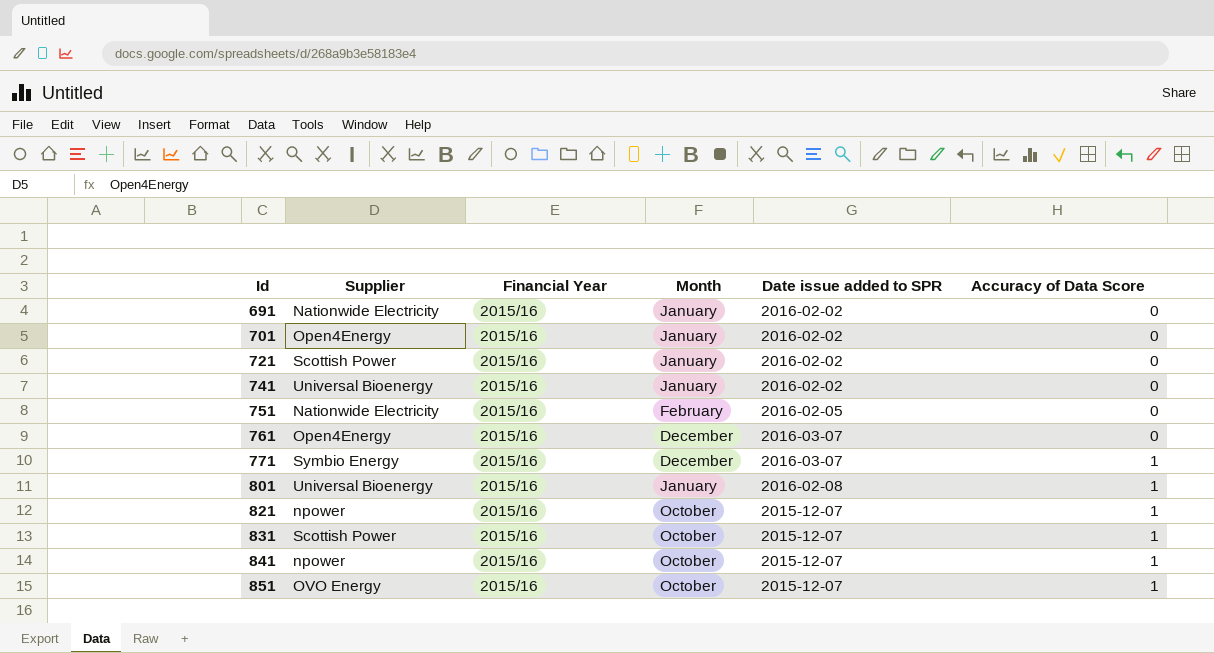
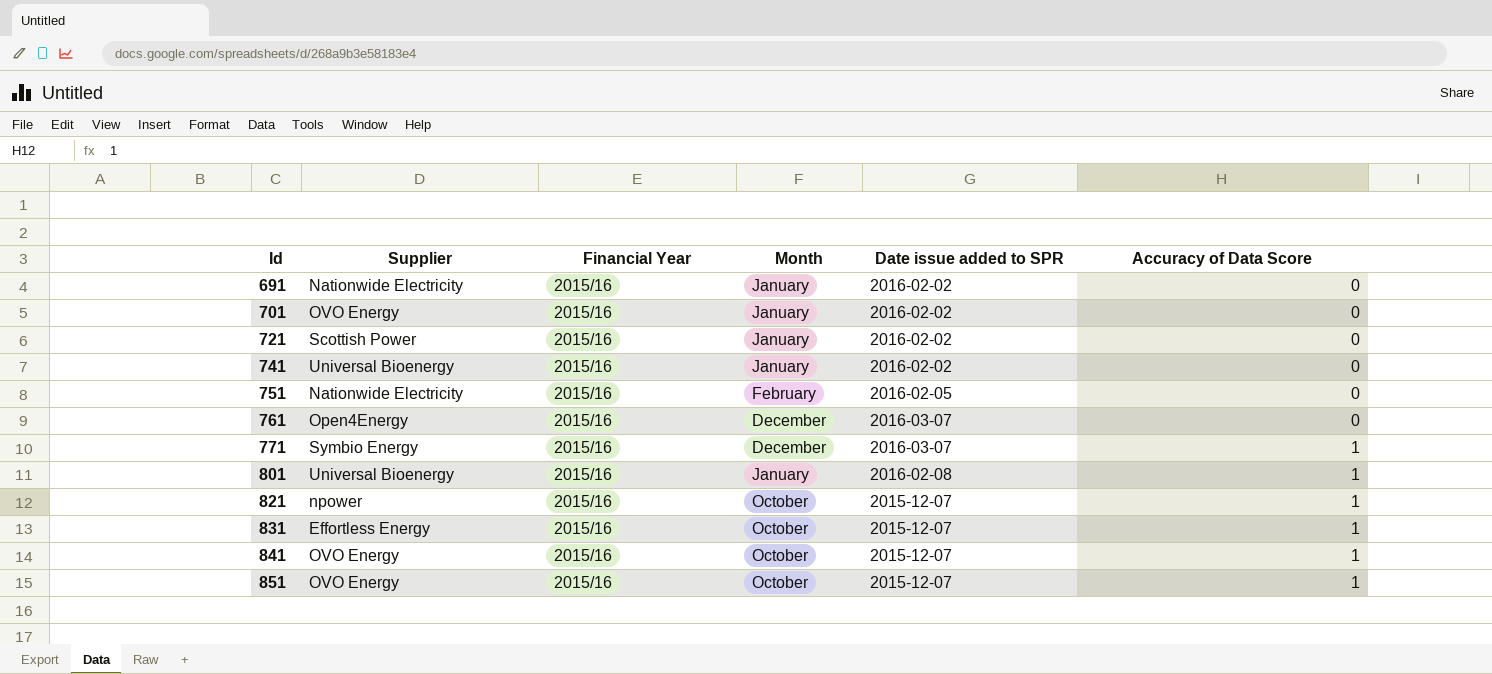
701 | Supplier: Open4Energy -> OVO Energy
831 | Supplier: Scottish Power -> Effortless Energy
841 | Supplier: npower -> OVO Energy

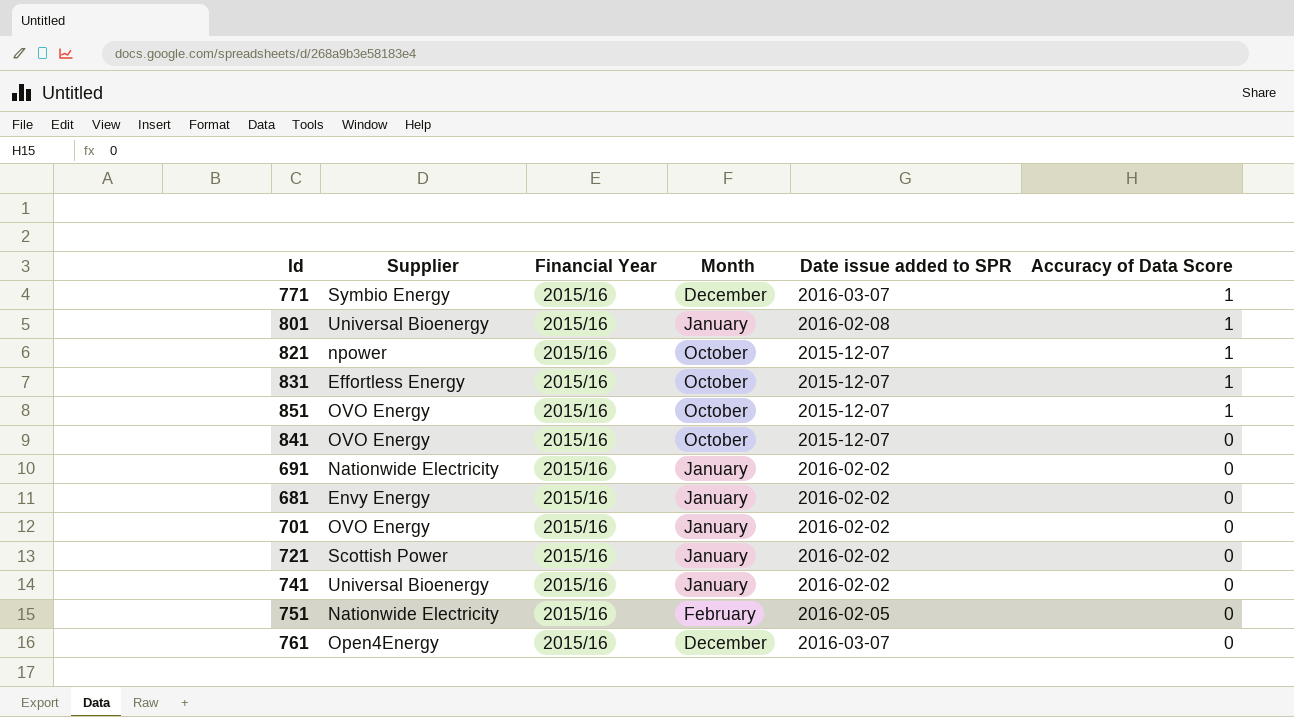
row order: Id ascending -> Accuracy of Data Score descending
841 | Accuracy of Data Score: 1 -> 0
row 681: none -> Envy Energy | 2015/16 | January | 2016-02-02 | 0

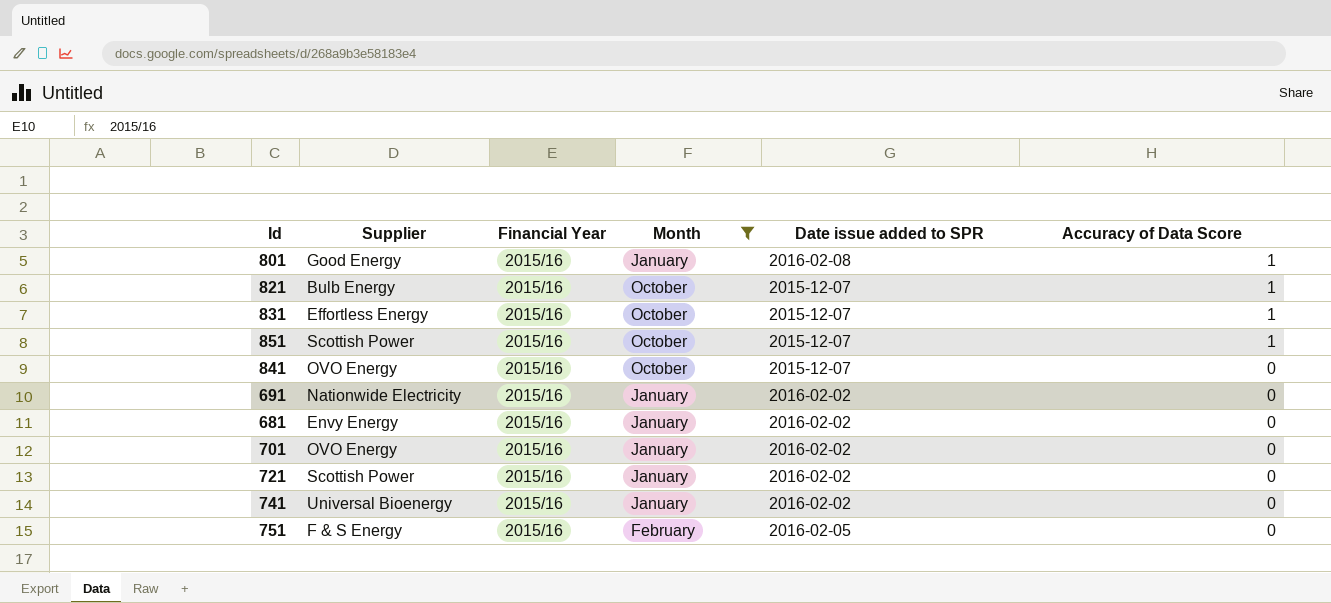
filter: none -> Month != December
801 | Supplier: Universal Bioenergy -> Good Energy
821 | Supplier: npower -> Bulb Energy
851 | Supplier: OVO Energy -> Scottish Power
751 | Supplier: Nationwide Electricity -> F & S Energy

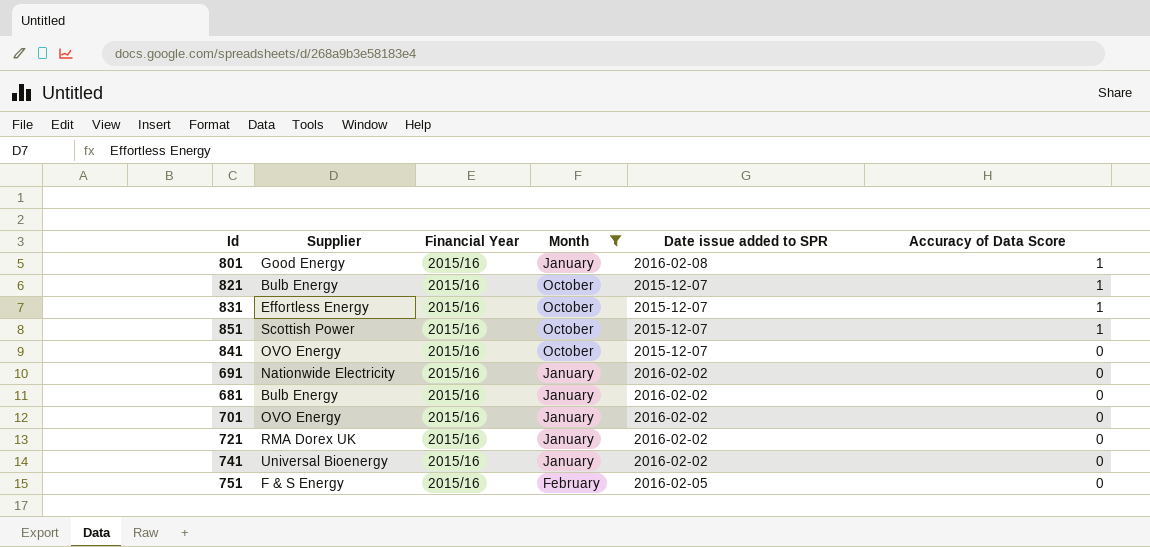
681 | Supplier: Envy Energy -> Bulb Energy
721 | Supplier: Scottish Power -> RMA Dorex UK

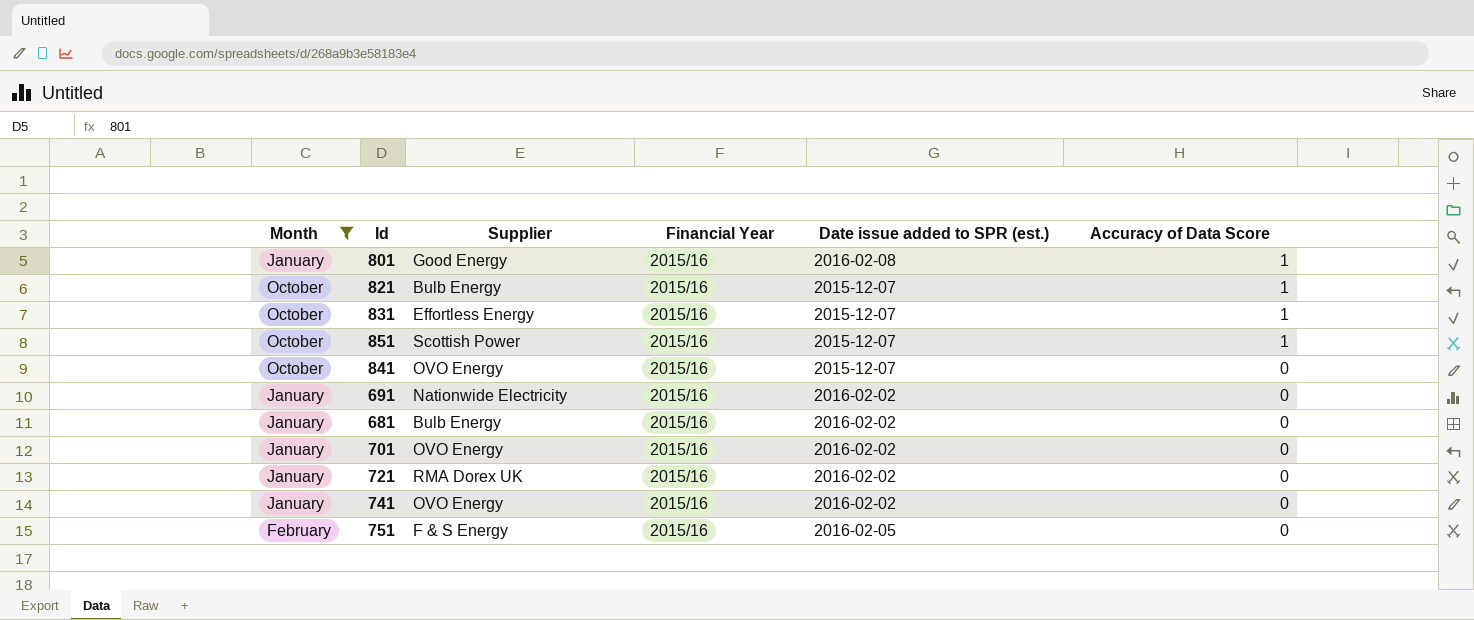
column Month | position: 4 -> 1
column name: Date issue added to SPR -> Date issue added to SPR (est.)
741 | Supplier: Universal Bioenergy -> OVO Energy

